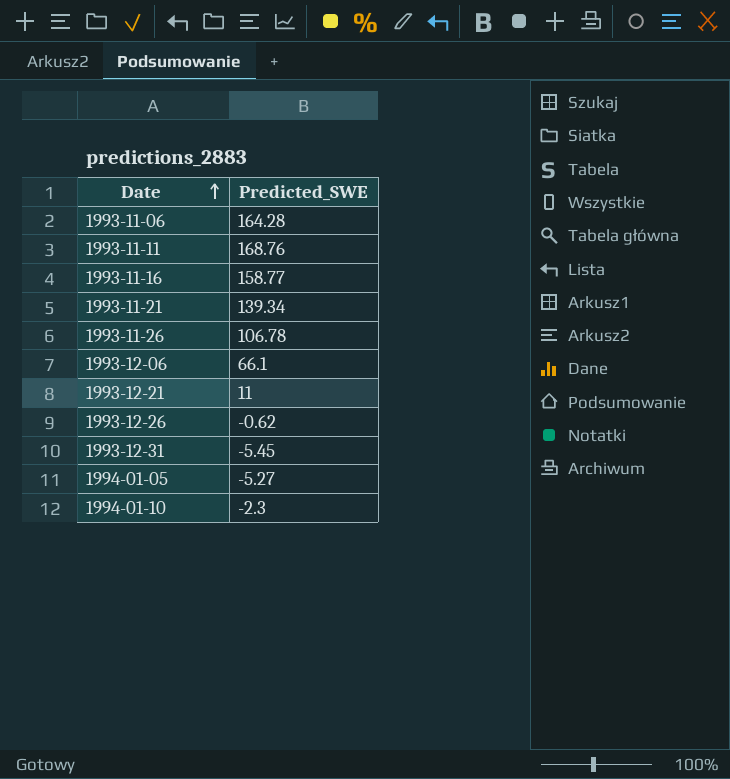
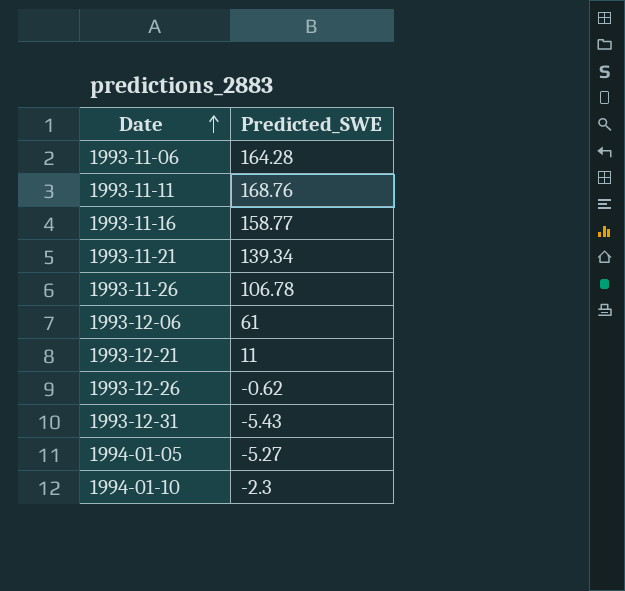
1993-12-06 | Predicted_SWE: 66.1 -> 61
1993-12-31 | Predicted_SWE: -5.45 -> -5.43

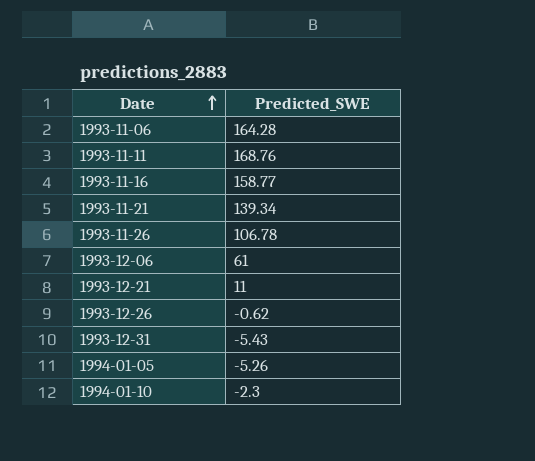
1994-01-05 | Predicted_SWE: -5.27 -> -5.26

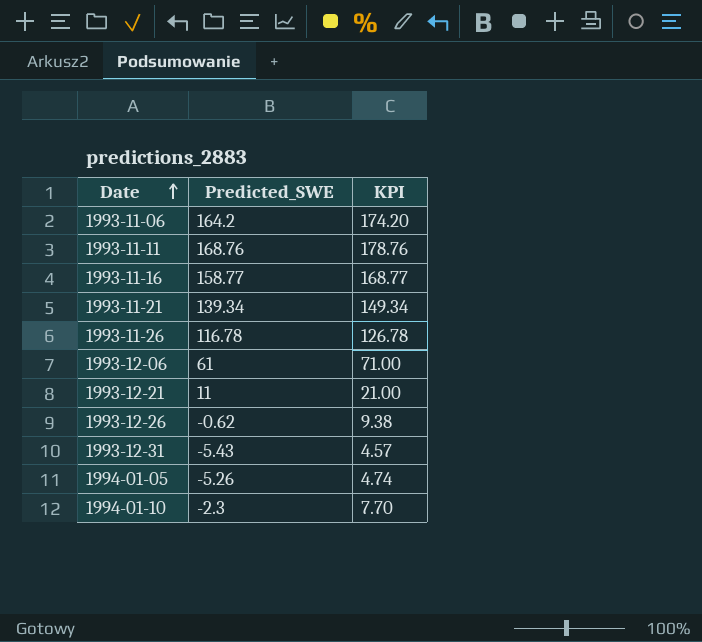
column KPI | formula: none -> [Predicted_SWE] + 10
1993-11-06 | Predicted_SWE: 164.28 -> 164.2
1993-11-26 | Predicted_SWE: 106.78 -> 116.78

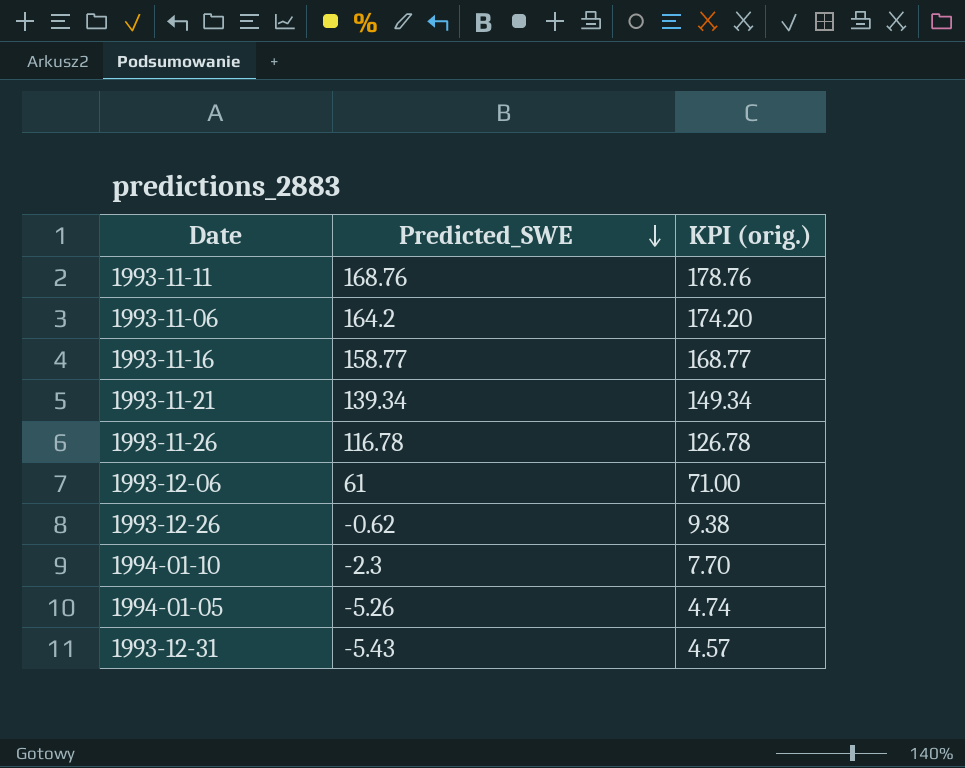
row order: Date ascending -> Predicted_SWE descending
column name: KPI -> KPI (orig.)
row 1993-12-21: 11 | 21.00 -> none

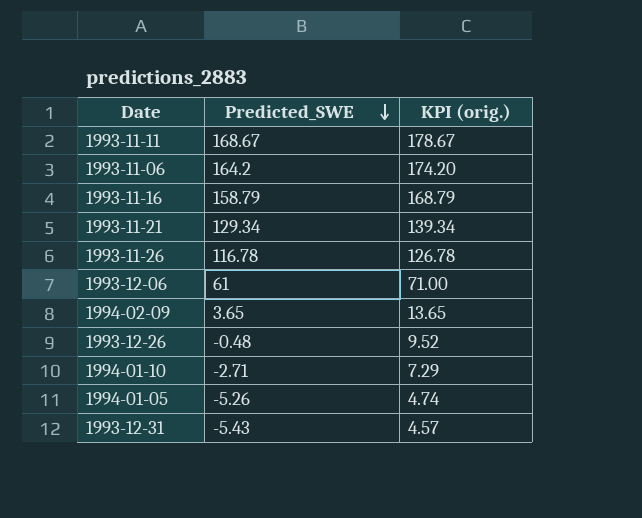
1993-11-11 | Predicted_SWE: 168.76 -> 168.67
1993-11-11 | KPI (orig.): 178.76 -> 178.67
1993-11-16 | Predicted_SWE: 158.77 -> 158.79
1993-11-16 | KPI (orig.): 168.77 -> 168.79
1993-11-21 | Predicted_SWE: 139.34 -> 129.34
1993-11-21 | KPI (orig.): 149.34 -> 139.34
row 1994-02-09: none -> 3.65 | 13.65
1993-12-26 | Predicted_SWE: -0.62 -> -0.48
1993-12-26 | KPI (orig.): 9.38 -> 9.52
1994-01-10 | Predicted_SWE: -2.3 -> -2.71
1994-01-10 | KPI (orig.): 7.70 -> 7.29

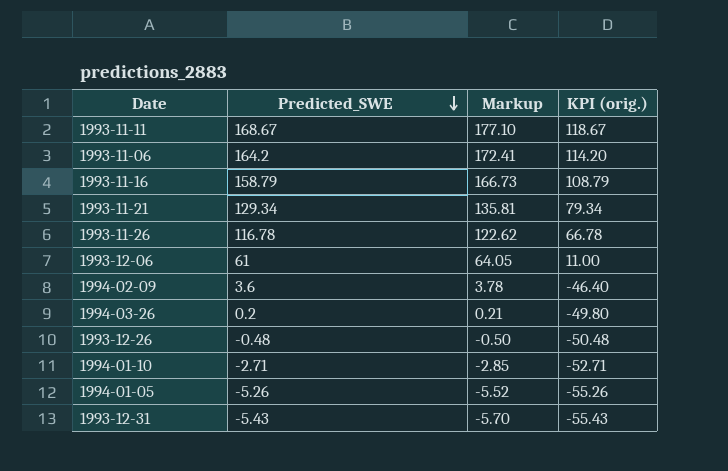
column Markup | formula: none -> [Predicted_SWE] * 1.05
column KPI (orig.) | formula: [Predicted_SWE] + 10 -> [Predicted_SWE] - 50
1994-02-09 | Predicted_SWE: 3.65 -> 3.6
row 1994-03-26: none -> 0.2 | 0.21 | -49.80

